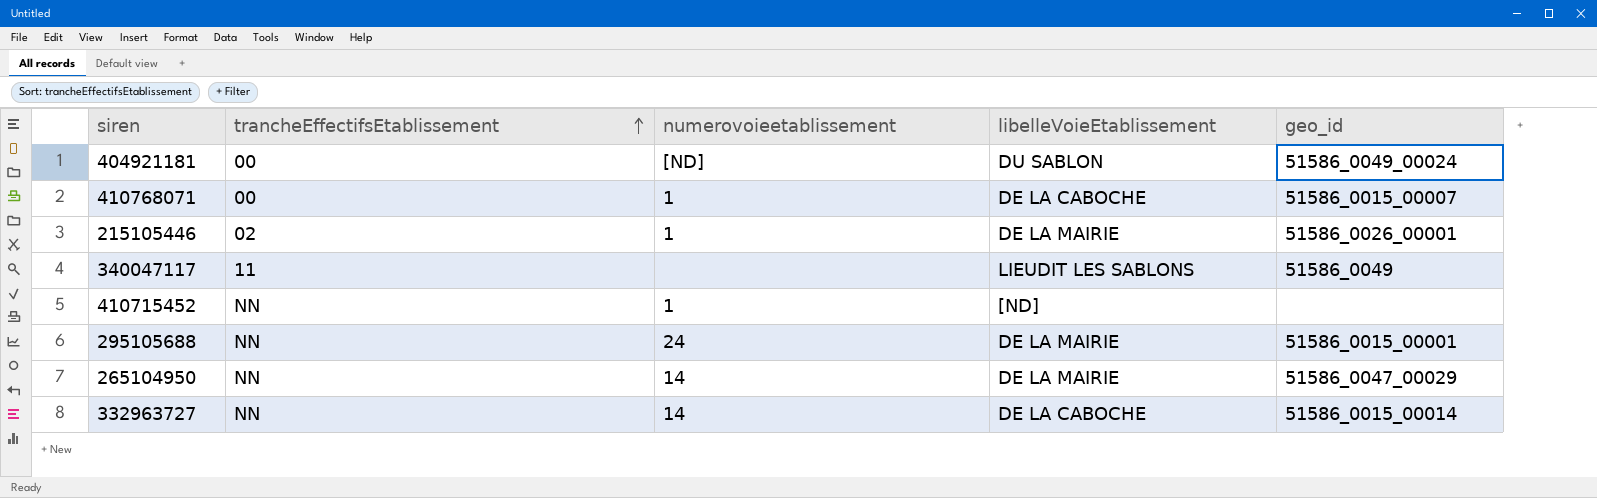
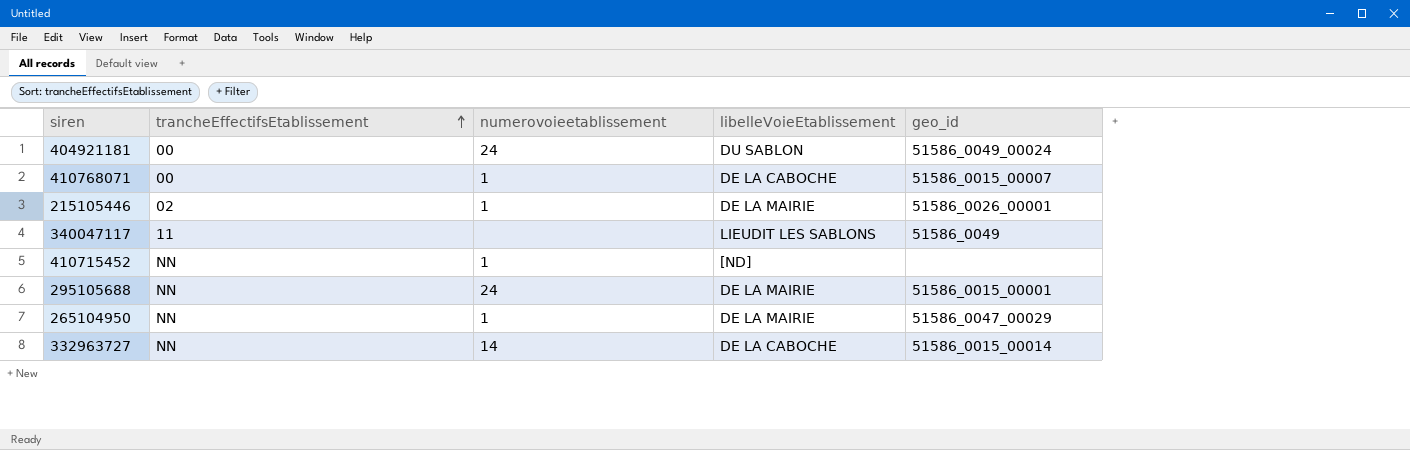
404921181 | numerovoieetablissement: [ND] -> 24
265104950 | numerovoieetablissement: 14 -> 1

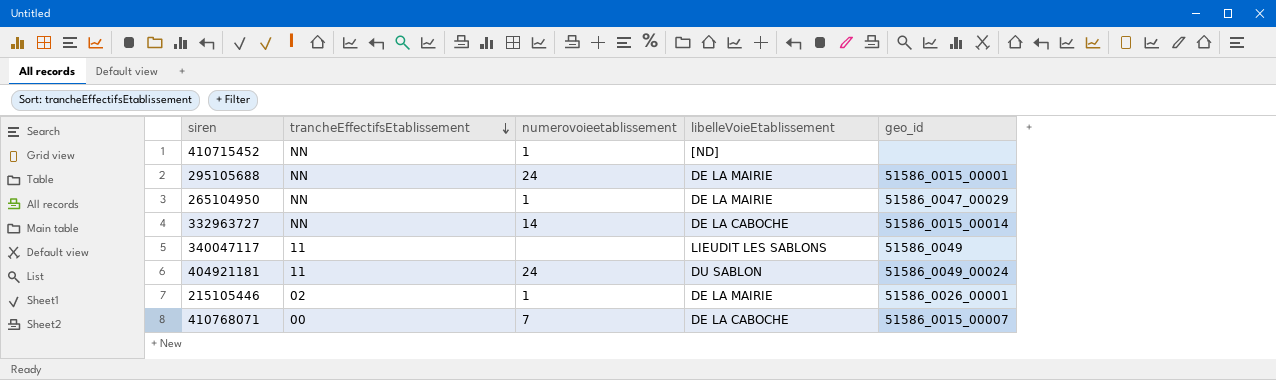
row order: trancheEffectifsEtablissement ascending -> trancheEffectifsEtablissement descending
404921181 | trancheEffectifsEtablissement: 00 -> 11
410768071 | numerovoieetablissement: 1 -> 7

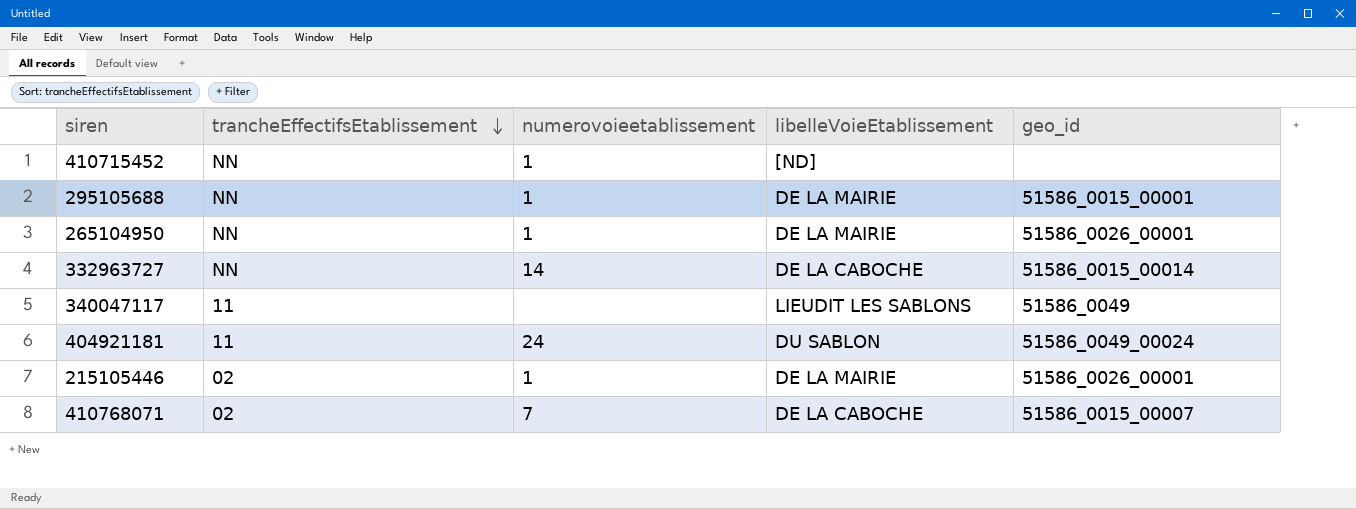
295105688 | numerovoieetablissement: 24 -> 1
265104950 | geo_id: 51586_0047_00029 -> 51586_0026_00001
410768071 | trancheEffectifsEtablissement: 00 -> 02

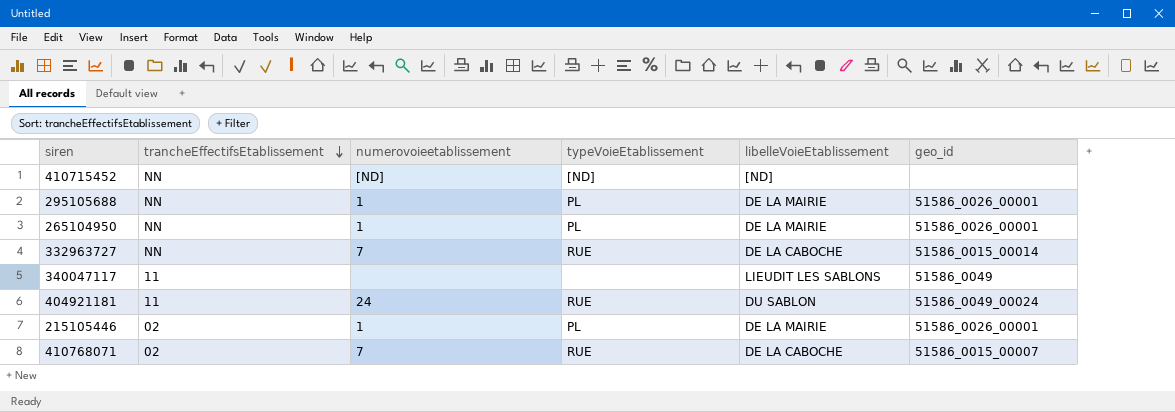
column typeVoieEtablissement | position: none -> 4
410715452 | numerovoieetablissement: 1 -> [ND]
295105688 | geo_id: 51586_0015_00001 -> 51586_0026_00001
332963727 | numerovoieetablissement: 14 -> 7

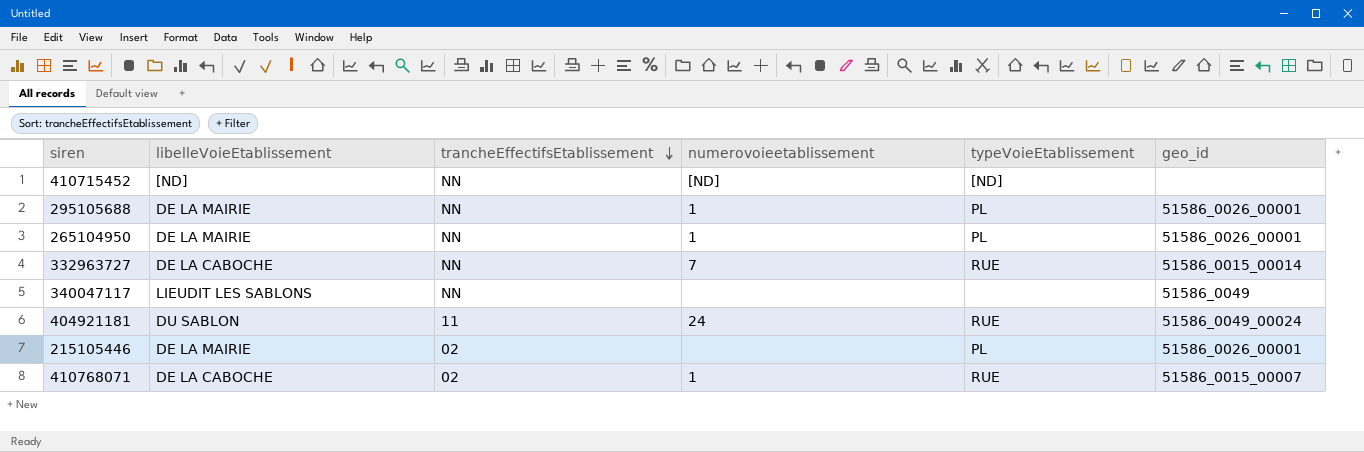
column libelleVoieEtablissement | position: 5 -> 2
340047117 | trancheEffectifsEtablissement: 11 -> NN
215105446 | numerovoieetablissement: 1 -> none
410768071 | numerovoieetablissement: 7 -> 1

